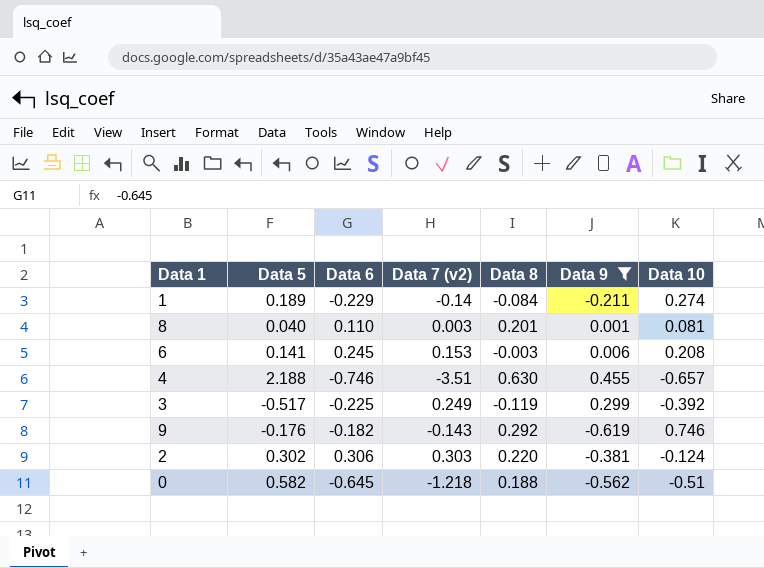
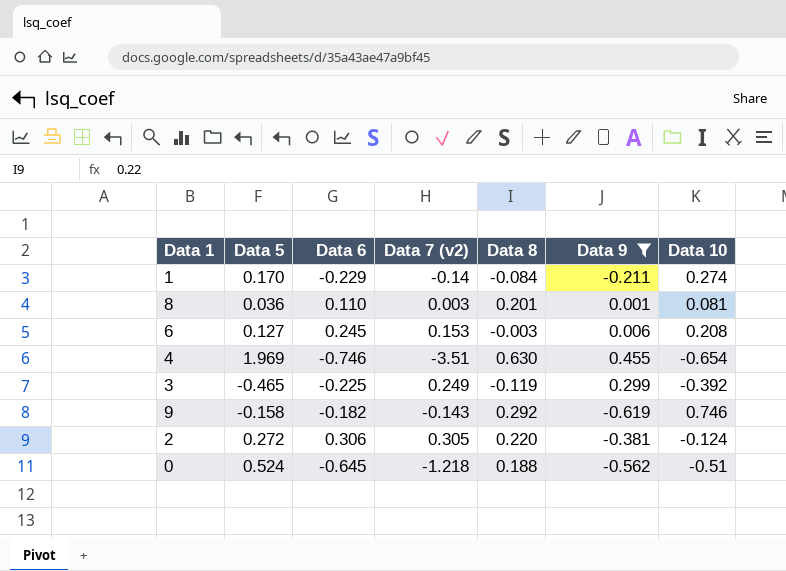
1 | Data 5: 0.189 -> 0.170
8 | Data 5: 0.040 -> 0.036
6 | Data 5: 0.141 -> 0.127
4 | Data 5: 2.188 -> 1.969
4 | Data 10: -0.657 -> -0.654
3 | Data 5: -0.517 -> -0.465
9 | Data 5: -0.176 -> -0.158
2 | Data 5: 0.302 -> 0.272
2 | Data 7 (v2): 0.303 -> 0.305
0 | Data 5: 0.582 -> 0.524

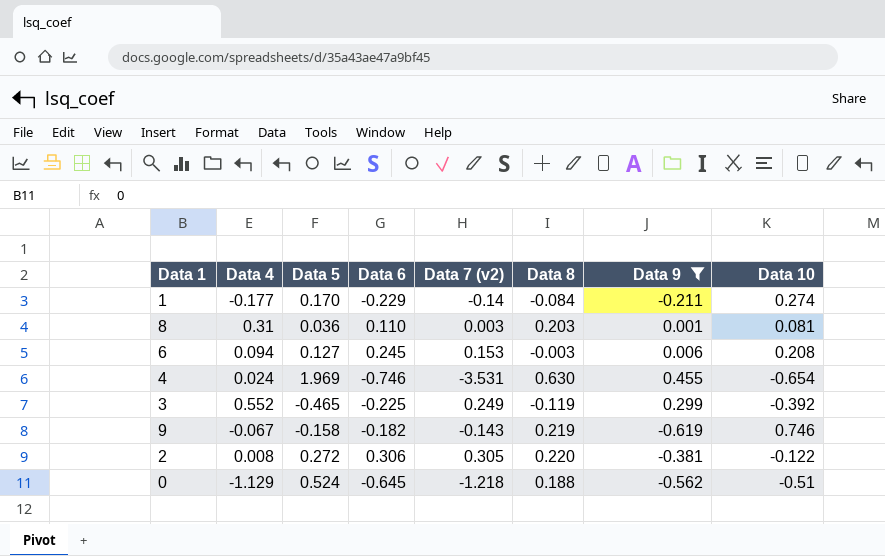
column Data 4 | position: none -> 2
8 | Data 8: 0.201 -> 0.203
4 | Data 7 (v2): -3.51 -> -3.531
9 | Data 8: 0.292 -> 0.219
2 | Data 10: -0.124 -> -0.122

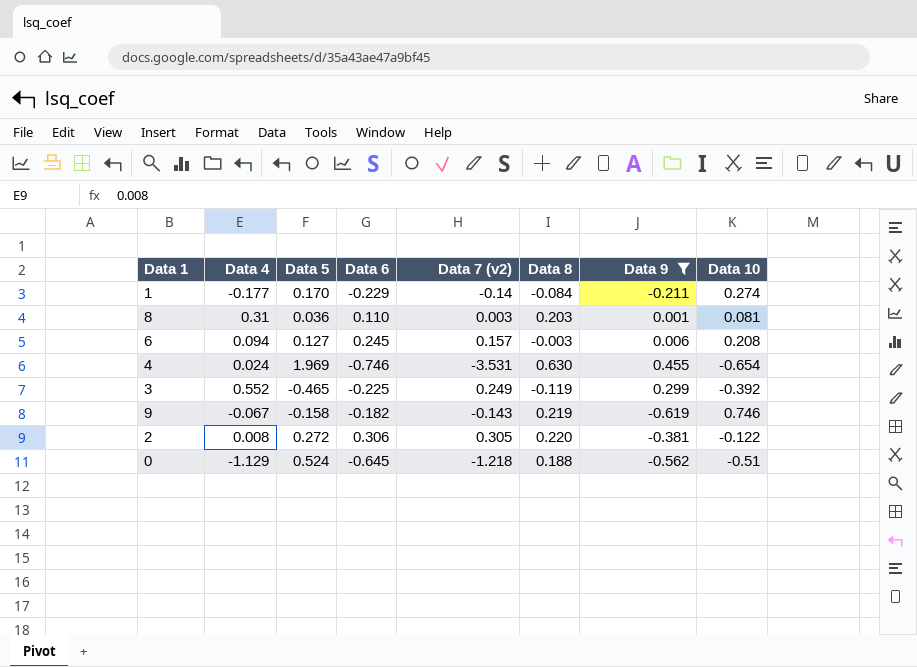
6 | Data 7 (v2): 0.153 -> 0.157

